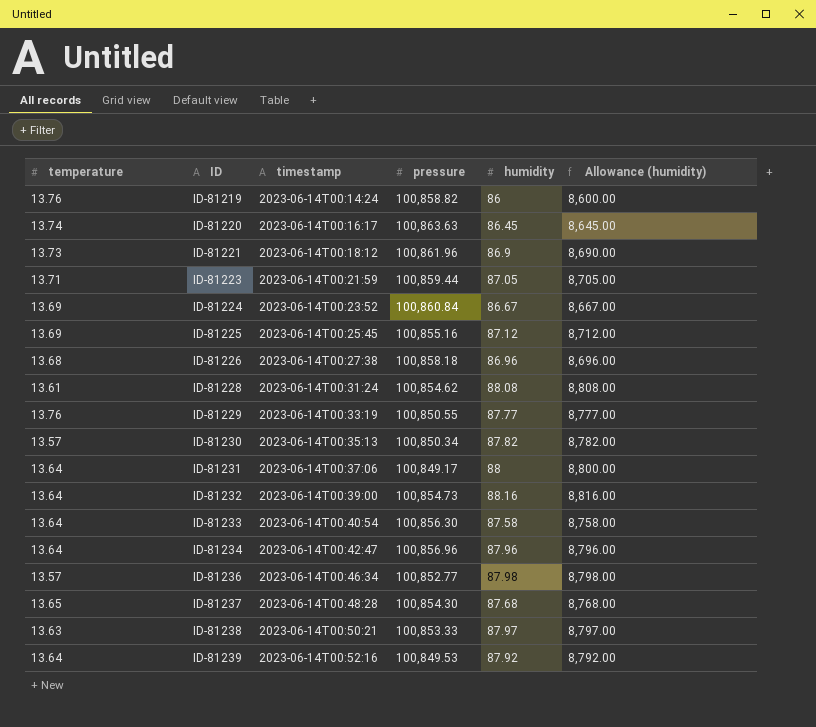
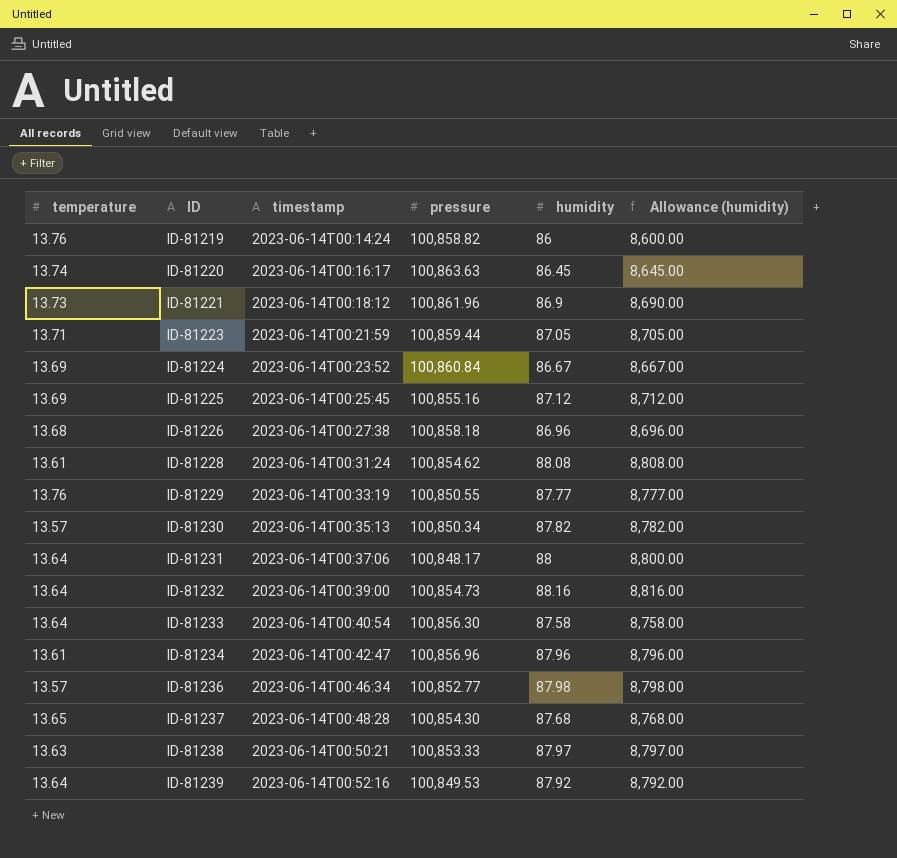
ID-81231 | pressure: 100,849.17 -> 100,848.17
ID-81234 | temperature: 13.64 -> 13.61

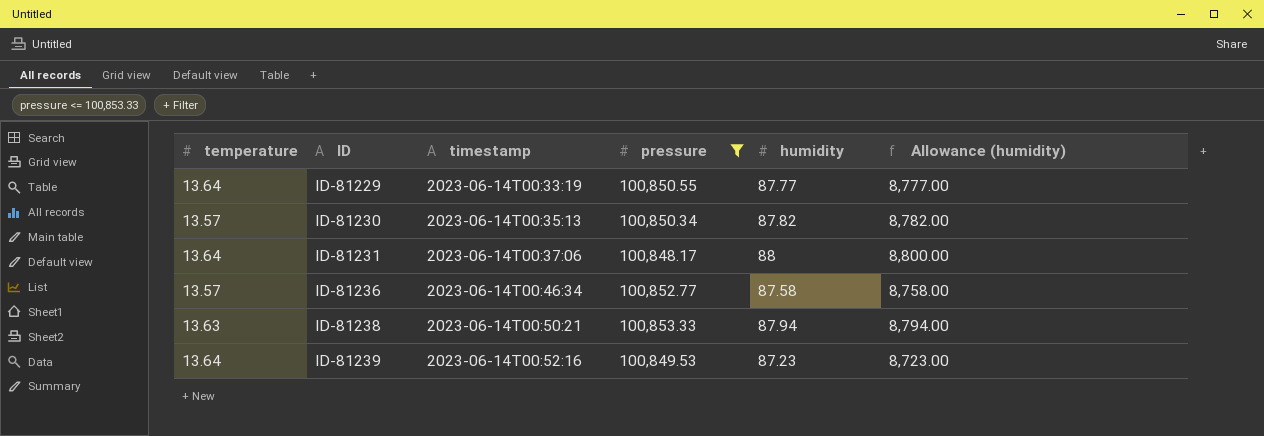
filter: none -> pressure <= 100,853.33
ID-81229 | temperature: 13.76 -> 13.64
ID-81236 | humidity: 87.98 -> 87.58
ID-81236 | Allowance (humidity): 8,798.00 -> 8,758.00
ID-81238 | humidity: 87.97 -> 87.94
ID-81238 | Allowance (humidity): 8,797.00 -> 8,794.00
ID-81239 | humidity: 87.92 -> 87.23
ID-81239 | Allowance (humidity): 8,792.00 -> 8,723.00

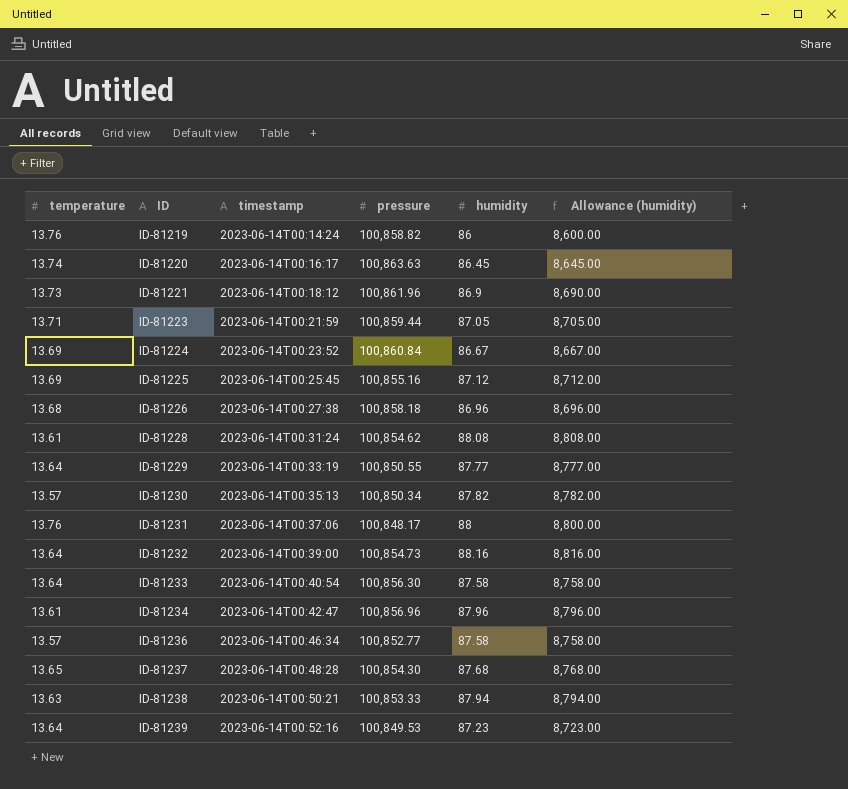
filter: pressure <= 100,853.33 -> none
ID-81231 | temperature: 13.64 -> 13.76

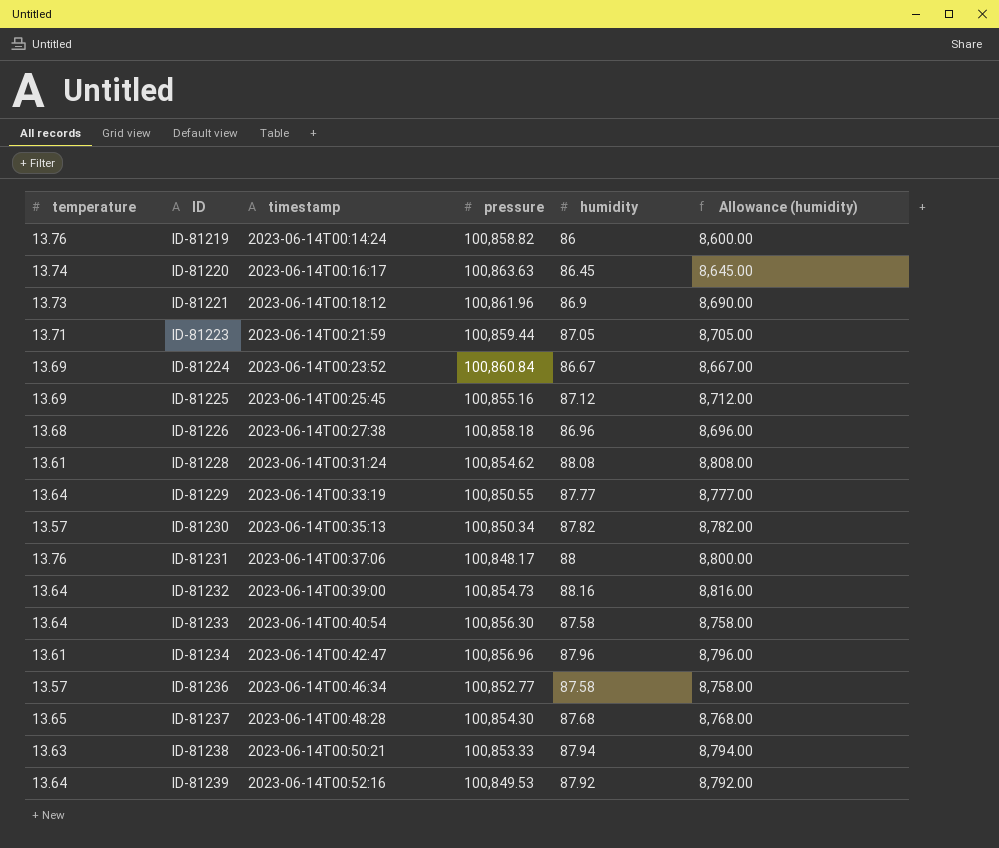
ID-81239 | humidity: 87.23 -> 87.92
ID-81239 | Allowance (humidity): 8,723.00 -> 8,792.00

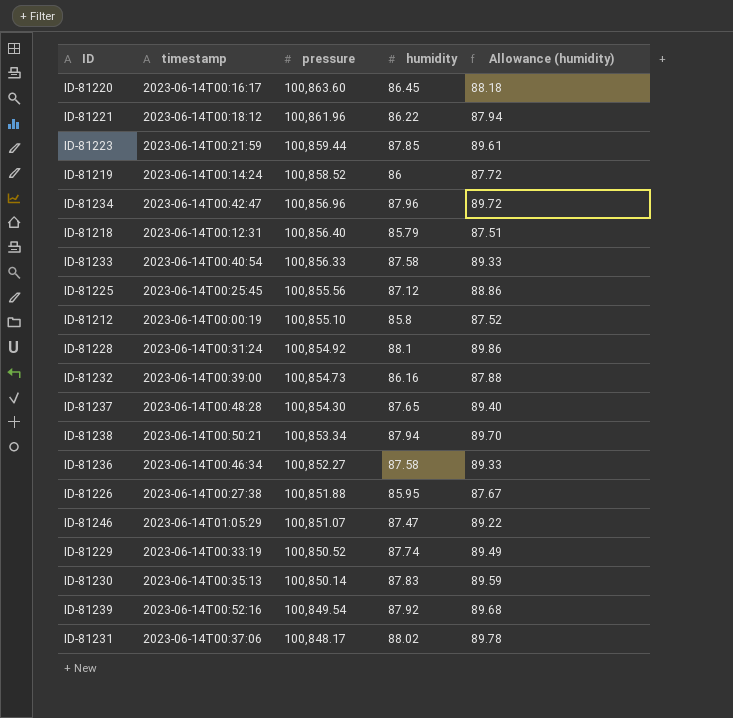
row order: ID ascending -> pressure descending
column temperature | position: 1 -> none
column Allowance (humidity) | formula: [humidity] * 100 -> [humidity] * 1.02
row ID-81224: 13.69 | 2023-06-14T00:23:52 | 100,860.84 | 86.67 | 8,667.00 -> none
ID-81220 | pressure: 100,863.63 -> 100,863.60
ID-81221 | humidity: 86.9 -> 86.22
ID-81223 | humidity: 87.05 -> 87.85
ID-81219 | pressure: 100,858.82 -> 100,858.52
row ID-81218: none -> 2023-06-14T00:12:31 | 100,856.40 | 85.79 | 87.51
ID-81233 | pressure: 100,856.30 -> 100,856.33
ID-81225 | pressure: 100,855.16 -> 100,855.56
row ID-81212: none -> 2023-06-14T00:00:19 | 100,855.10 | 85.8 | 87.52
ID-81228 | pressure: 100,854.62 -> 100,854.92
ID-81228 | humidity: 88.08 -> 88.1
ID-81232 | humidity: 88.16 -> 86.16
ID-81237 | humidity: 87.68 -> 87.65
ID-81238 | pressure: 100,853.33 -> 100,853.34
ID-81236 | pressure: 100,852.77 -> 100,852.27
ID-81226 | pressure: 100,858.18 -> 100,851.88
ID-81226 | humidity: 86.96 -> 85.95
row ID-81246: none -> 2023-06-14T01:05:29 | 100,851.07 | 87.47 | 89.22
ID-81229 | pressure: 100,850.55 -> 100,850.52
ID-81229 | humidity: 87.77 -> 87.74
ID-81230 | pressure: 100,850.34 -> 100,850.14
ID-81230 | humidity: 87.82 -> 87.83
ID-81239 | pressure: 100,849.53 -> 100,849.54
ID-81231 | humidity: 88 -> 88.02

